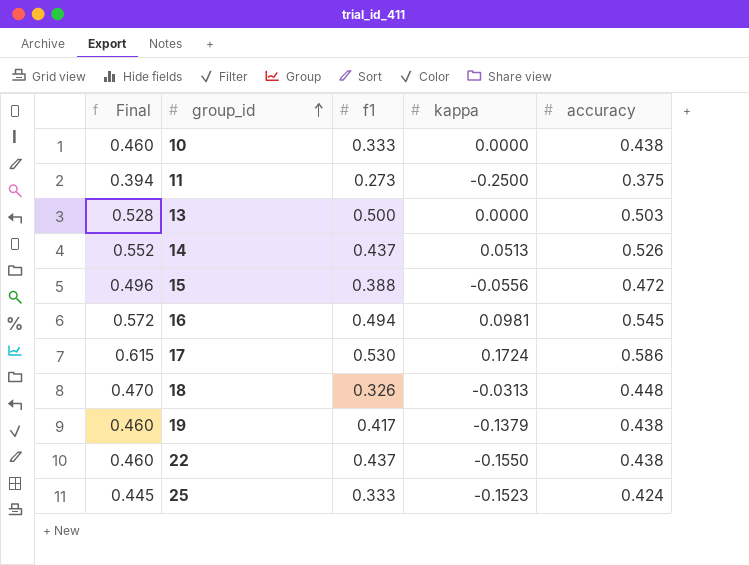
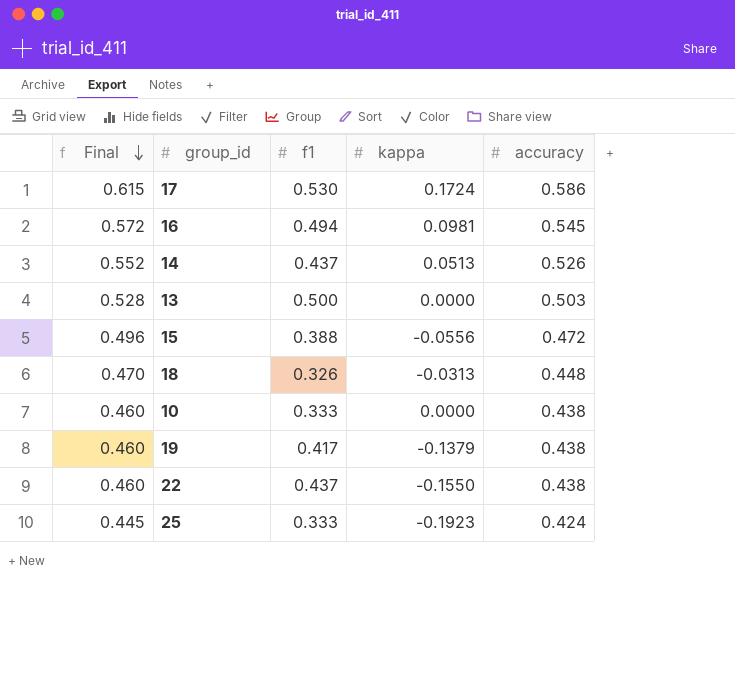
row order: group_id ascending -> Final descending
row 11: 0.394 | 0.273 | -0.2500 | 0.375 -> none
25 | kappa: -0.1523 -> -0.1923

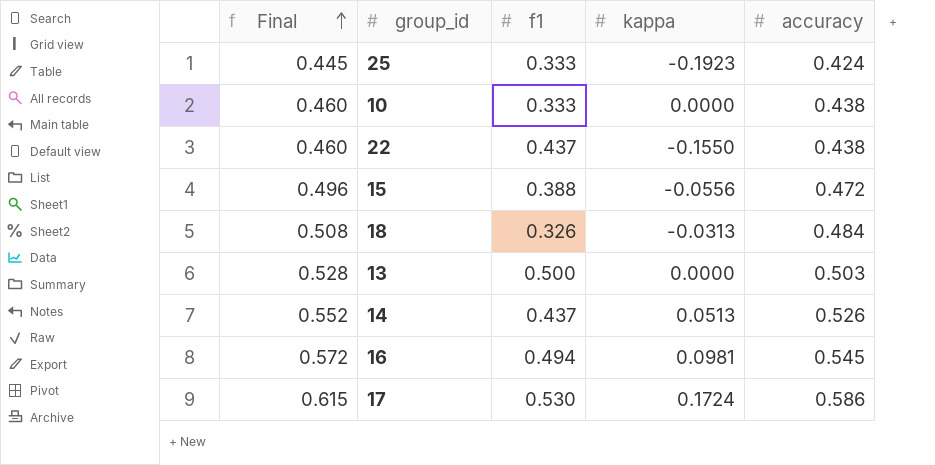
row order: Final descending -> Final ascending
row 19: 0.460 | 0.417 | -0.1379 | 0.438 -> none
18 | Final: 0.470 -> 0.508
18 | accuracy: 0.448 -> 0.484

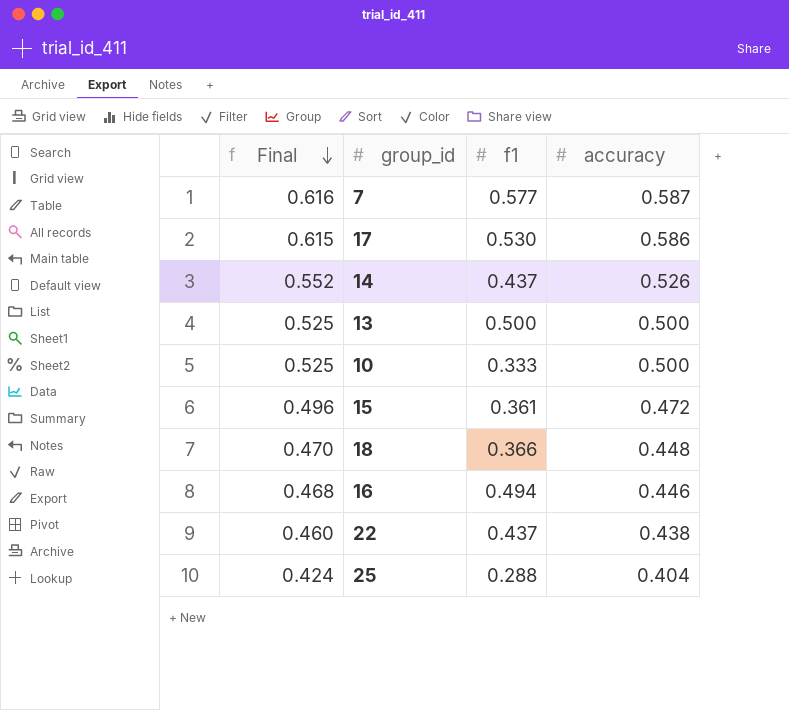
row order: Final ascending -> Final descending
column kappa | position: 4 -> none
row 7: none -> 0.616 | 0.577 | 0.587
13 | Final: 0.528 -> 0.525
13 | accuracy: 0.503 -> 0.500
10 | Final: 0.460 -> 0.525
10 | accuracy: 0.438 -> 0.500
15 | f1: 0.388 -> 0.361
18 | Final: 0.508 -> 0.470
18 | f1: 0.326 -> 0.366
18 | accuracy: 0.484 -> 0.448
16 | Final: 0.572 -> 0.468
16 | accuracy: 0.545 -> 0.446
25 | Final: 0.445 -> 0.424
25 | f1: 0.333 -> 0.288
25 | accuracy: 0.424 -> 0.404

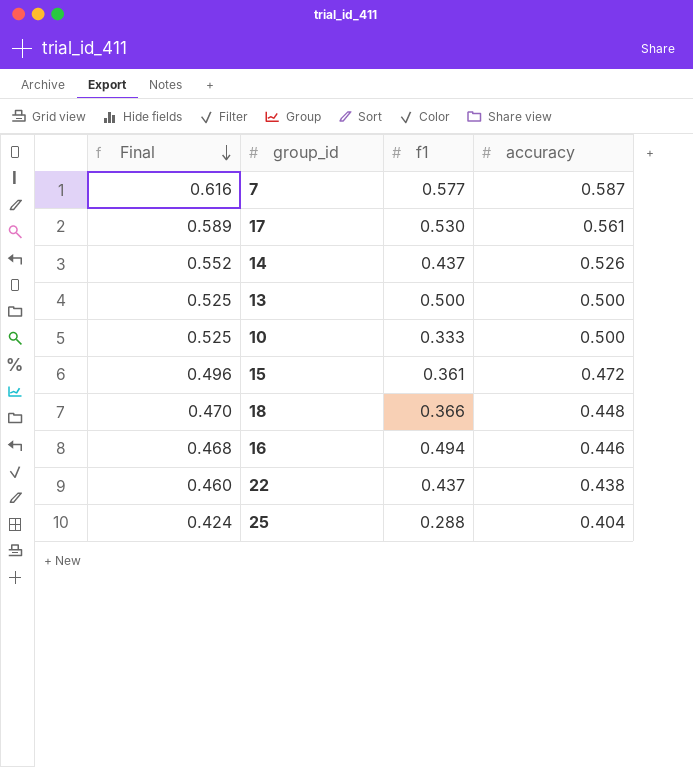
17 | Final: 0.615 -> 0.589
17 | accuracy: 0.586 -> 0.561

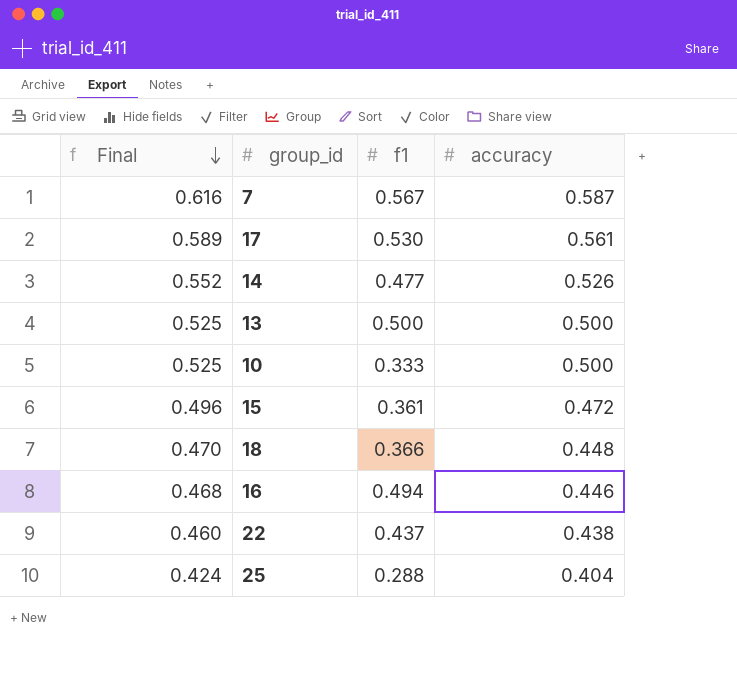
7 | f1: 0.577 -> 0.567
14 | f1: 0.437 -> 0.477

